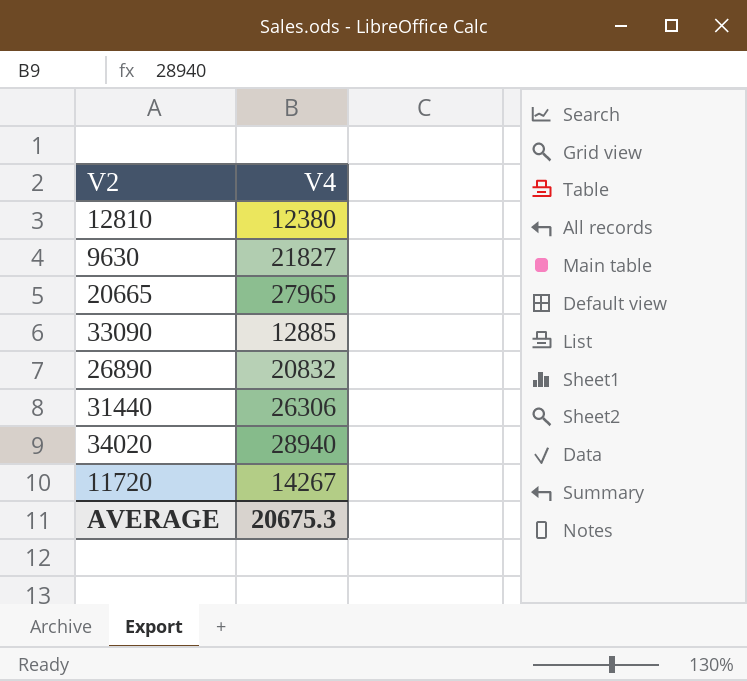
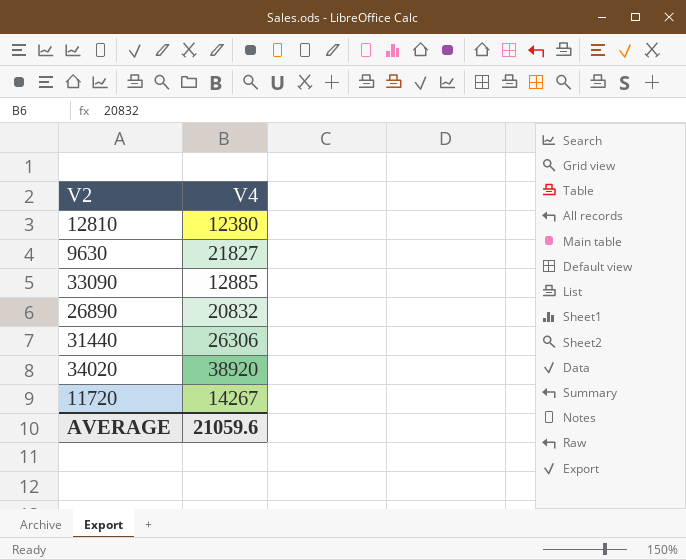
row 20665: 27965 -> none
34020 | V4: 28940 -> 38920
AVERAGE | V4: 20675.3 -> 21059.6

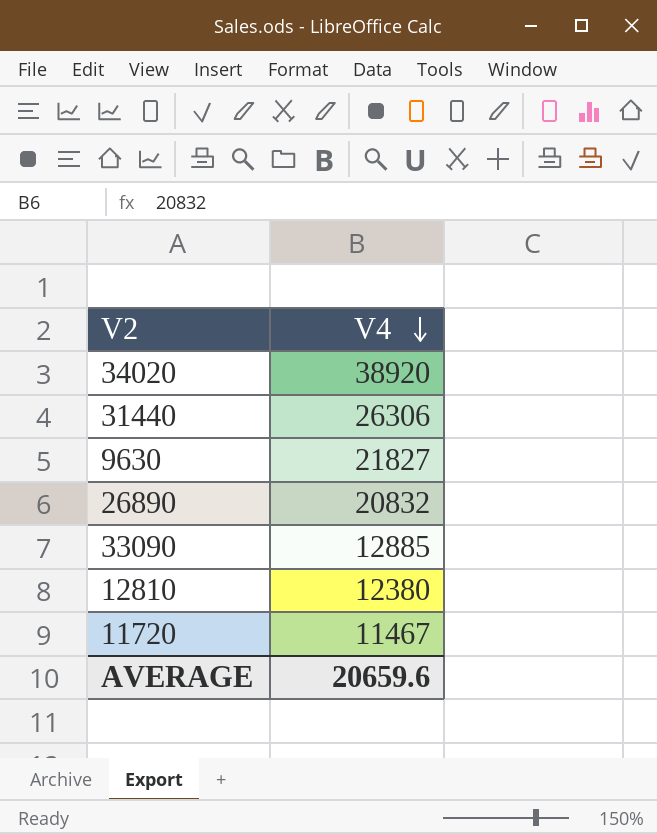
row order: none -> V4 descending
11720 | V4: 14267 -> 11467
AVERAGE | V4: 21059.6 -> 20659.6

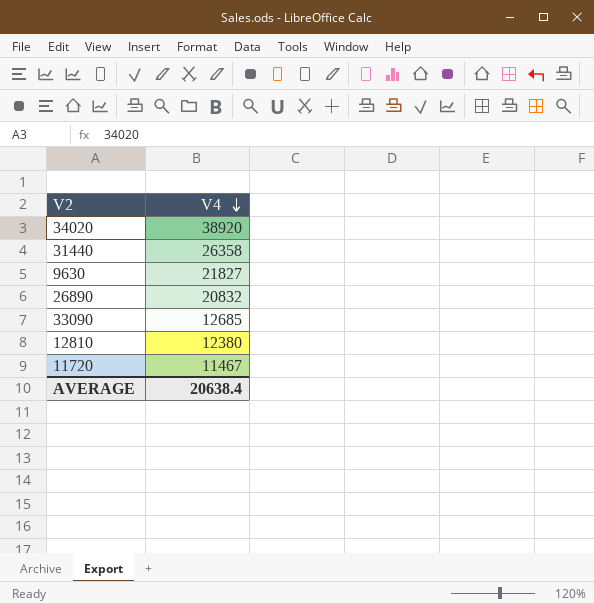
31440 | V4: 26306 -> 26358
33090 | V4: 12885 -> 12685
AVERAGE | V4: 20659.6 -> 20638.4

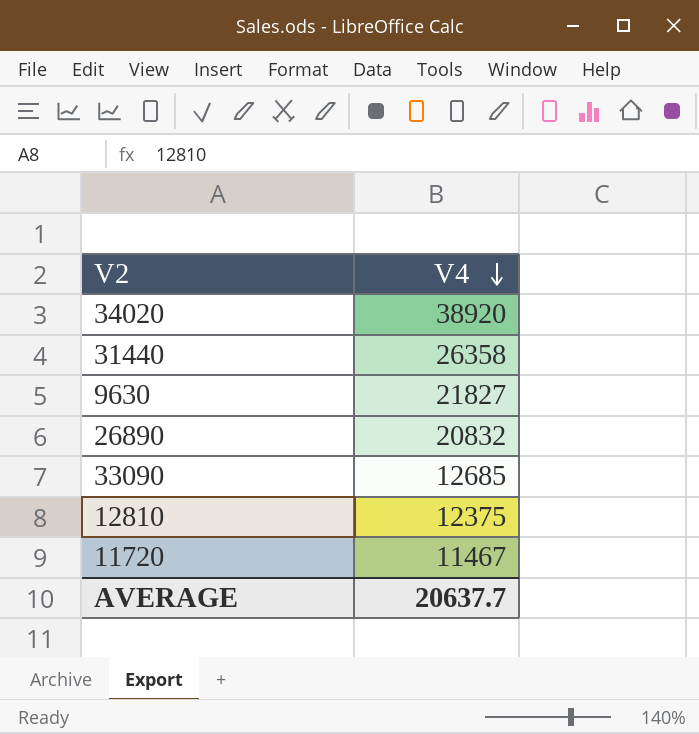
12810 | V4: 12380 -> 12375
AVERAGE | V4: 20638.4 -> 20637.7

